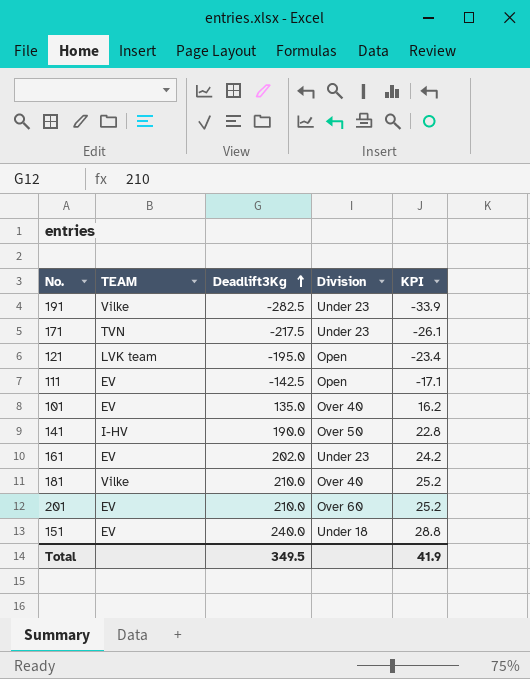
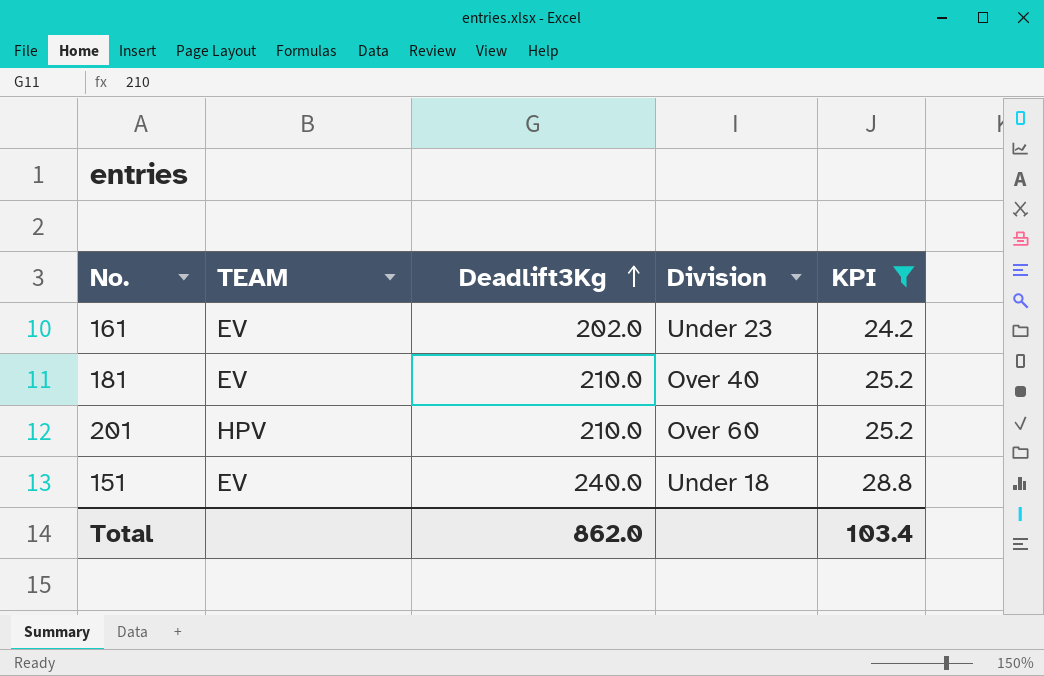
filter: none -> KPI >= 24.2
181 | TEAM: Vilke -> EV
201 | TEAM: EV -> HPV
Total | Deadlift3Kg: 349.5 -> 862.0
Total | KPI: 41.9 -> 103.4

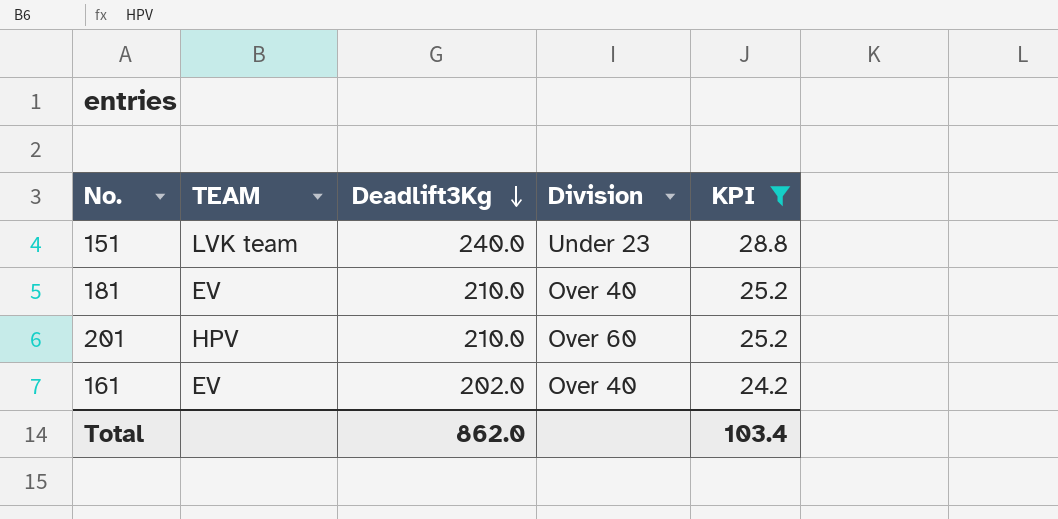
row order: Deadlift3Kg ascending -> Deadlift3Kg descending
151 | TEAM: EV -> LVK team
151 | Division: Under 18 -> Under 23
161 | Division: Under 23 -> Over 40

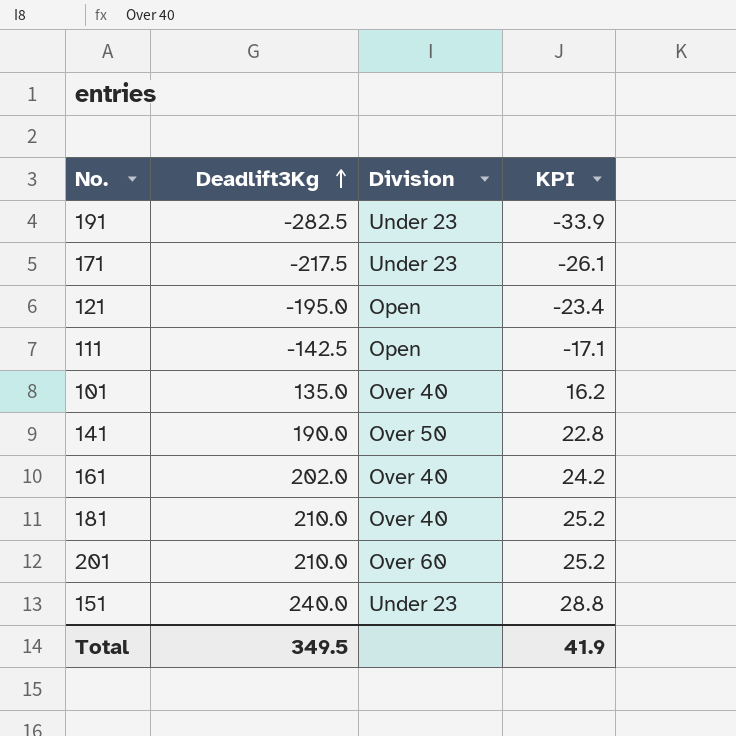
filter: KPI >= 24.2 -> none
row order: Deadlift3Kg descending -> Deadlift3Kg ascending
column TEAM | position: 2 -> none
Total | Deadlift3Kg: 862.0 -> 349.5
Total | KPI: 103.4 -> 41.9

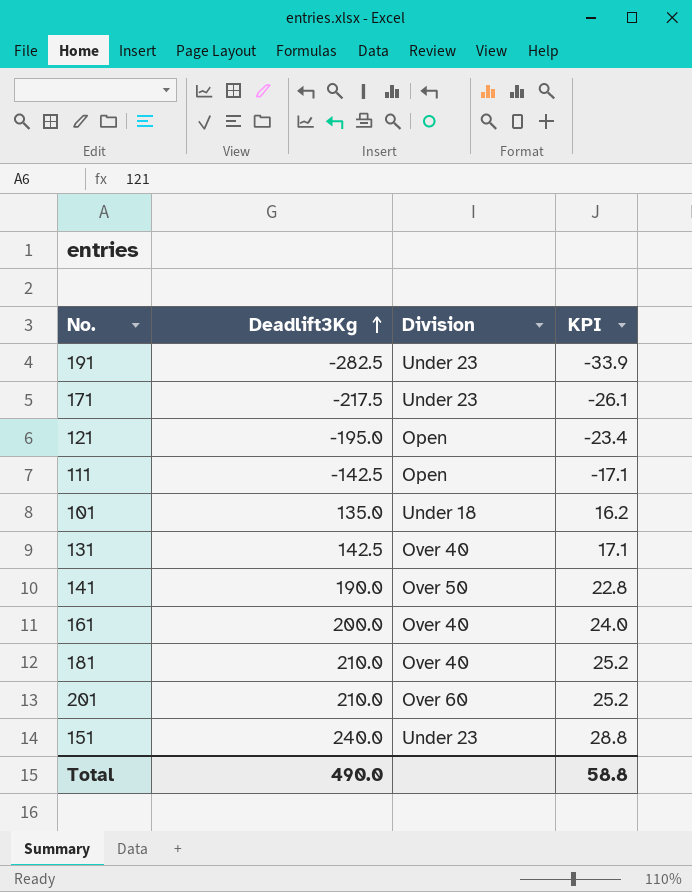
101 | Division: Over 40 -> Under 18
row 131: none -> 142.5 | Over 40 | 17.1
161 | Deadlift3Kg: 202.0 -> 200.0
161 | KPI: 24.2 -> 24.0
Total | Deadlift3Kg: 349.5 -> 490.0
Total | KPI: 41.9 -> 58.8

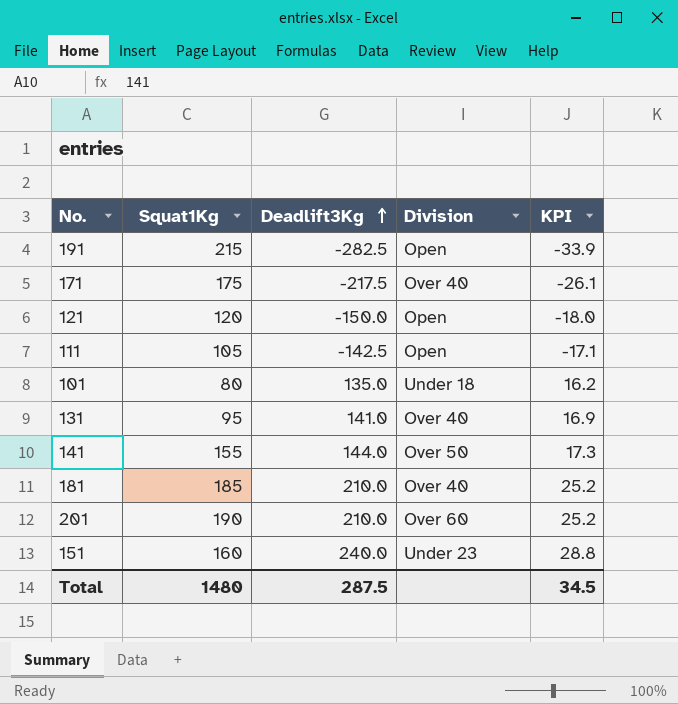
column Squat1Kg | position: none -> 2
row 161: 200.0 | Over 40 | 24.0 -> none
191 | Division: Under 23 -> Open
171 | Division: Under 23 -> Over 40
121 | Deadlift3Kg: -195.0 -> -150.0
121 | KPI: -23.4 -> -18.0
131 | Deadlift3Kg: 142.5 -> 141.0
131 | KPI: 17.1 -> 16.9
141 | Deadlift3Kg: 190.0 -> 144.0
141 | KPI: 22.8 -> 17.3
Total | Deadlift3Kg: 490.0 -> 287.5
Total | KPI: 58.8 -> 34.5

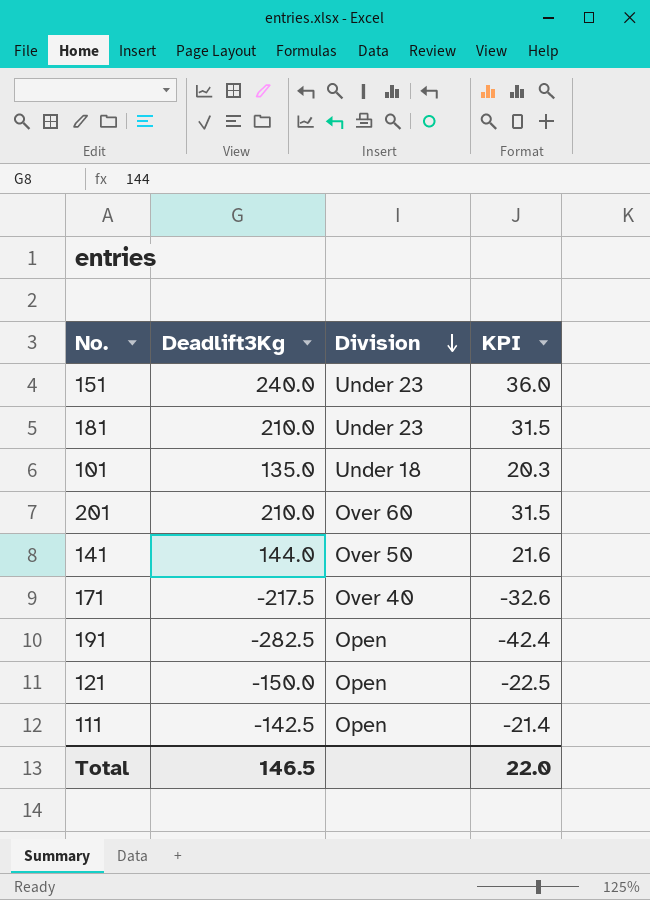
row order: Deadlift3Kg ascending -> Division descending
column Squat1Kg | position: 2 -> none
column KPI | formula: [Deadlift3Kg] * 0.12 -> [Deadlift3Kg] * 0.15
row 131: 95 | 141.0 | Over 40 | 16.9 -> none
181 | Division: Over 40 -> Under 23
Total | Deadlift3Kg: 287.5 -> 146.5
Total | KPI: 34.5 -> 22.0

